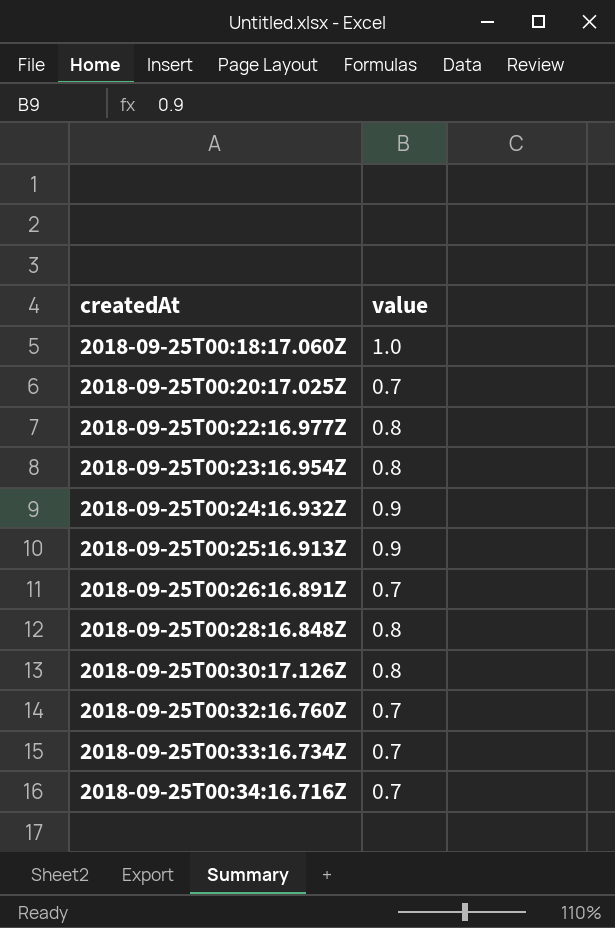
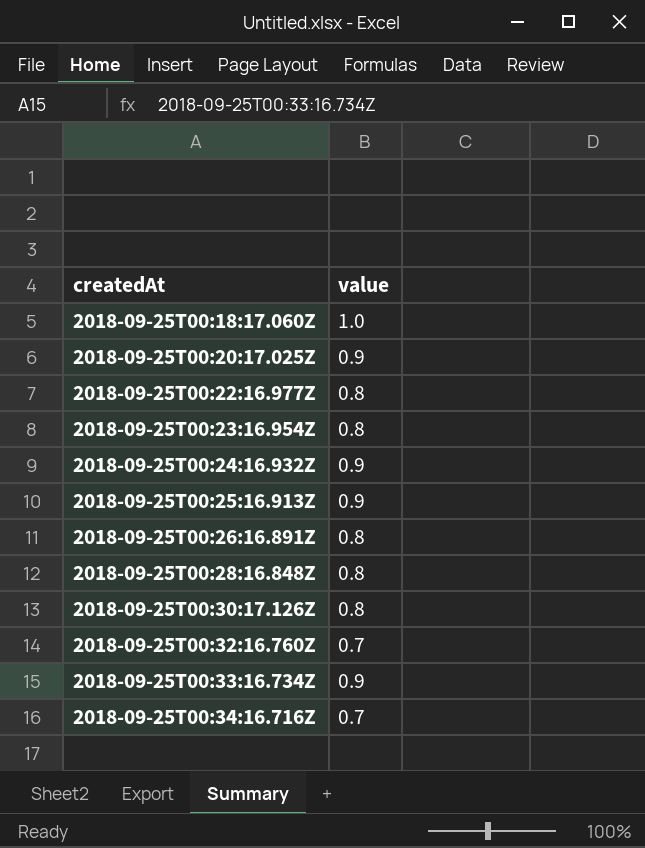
2018-09-25T00:20:17.025Z | value: 0.7 -> 0.9
2018-09-25T00:26:16.891Z | value: 0.7 -> 0.8
2018-09-25T00:33:16.734Z | value: 0.7 -> 0.9

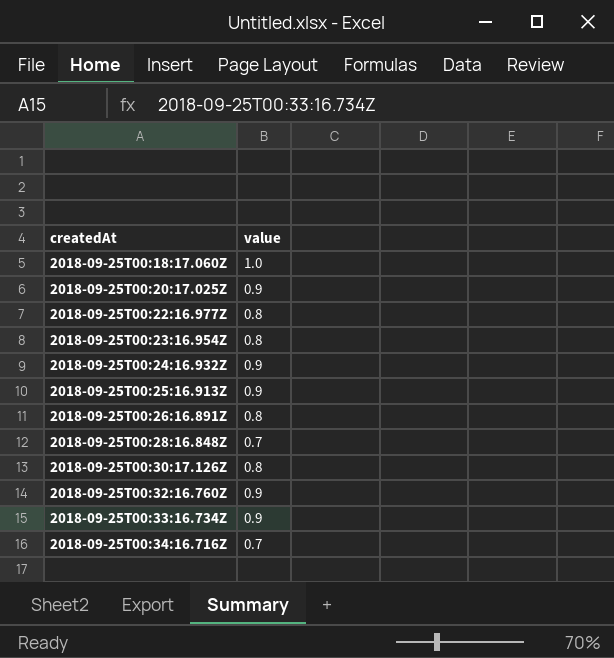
2018-09-25T00:28:16.848Z | value: 0.8 -> 0.7
2018-09-25T00:32:16.760Z | value: 0.7 -> 0.9

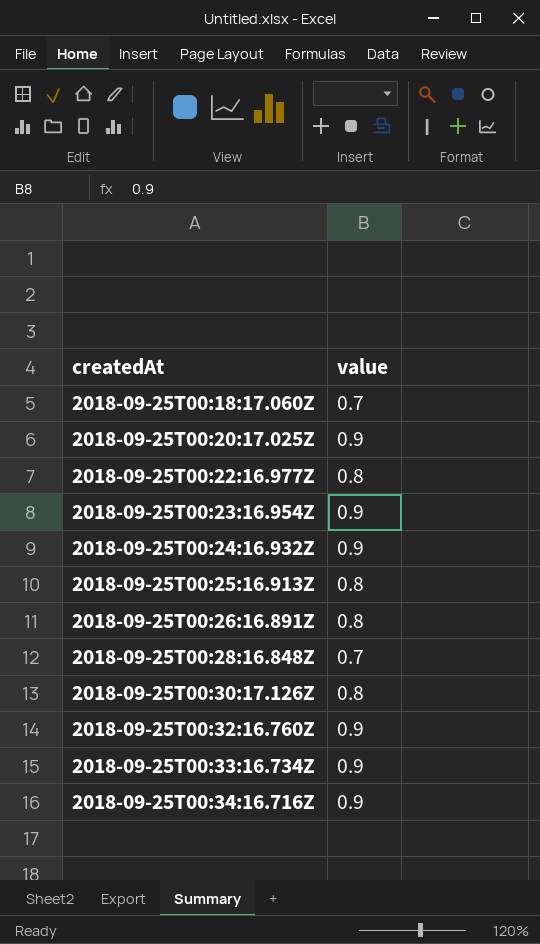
2018-09-25T00:18:17.060Z | value: 1.0 -> 0.7
2018-09-25T00:23:16.954Z | value: 0.8 -> 0.9
2018-09-25T00:25:16.913Z | value: 0.9 -> 0.8
2018-09-25T00:34:16.716Z | value: 0.7 -> 0.9

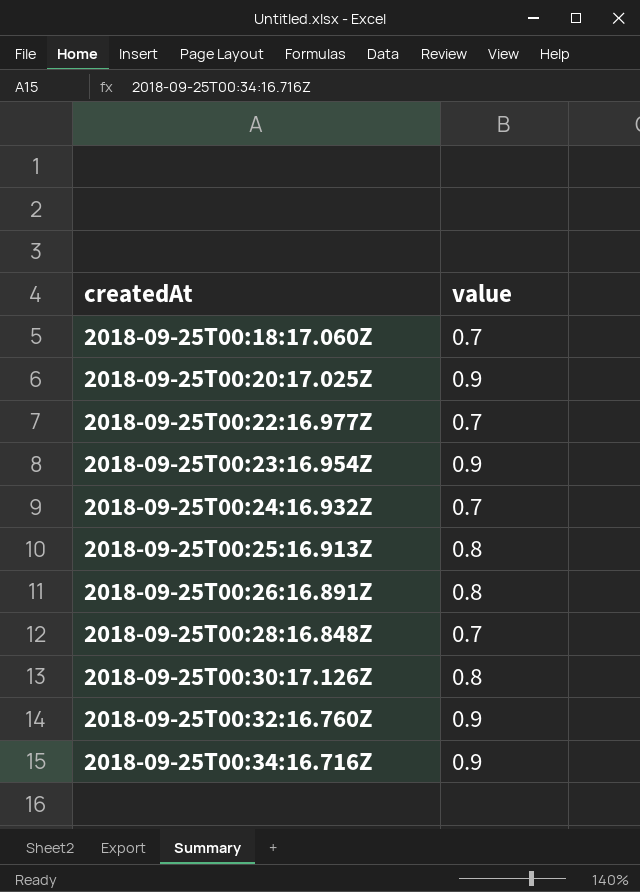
row 2018-09-25T00:33:16.734Z: 0.9 -> none
2018-09-25T00:22:16.977Z | value: 0.8 -> 0.7
2018-09-25T00:24:16.932Z | value: 0.9 -> 0.7

